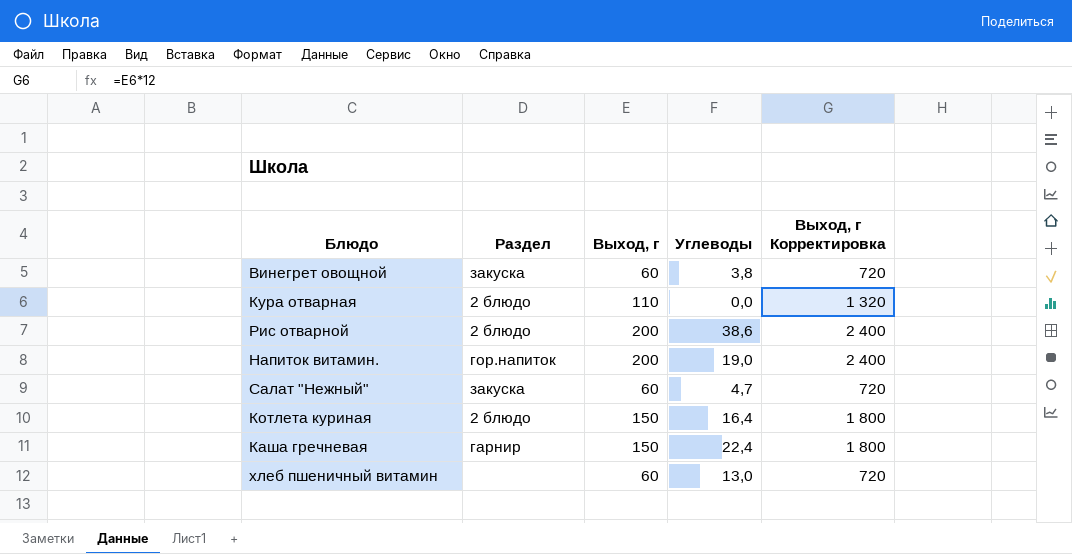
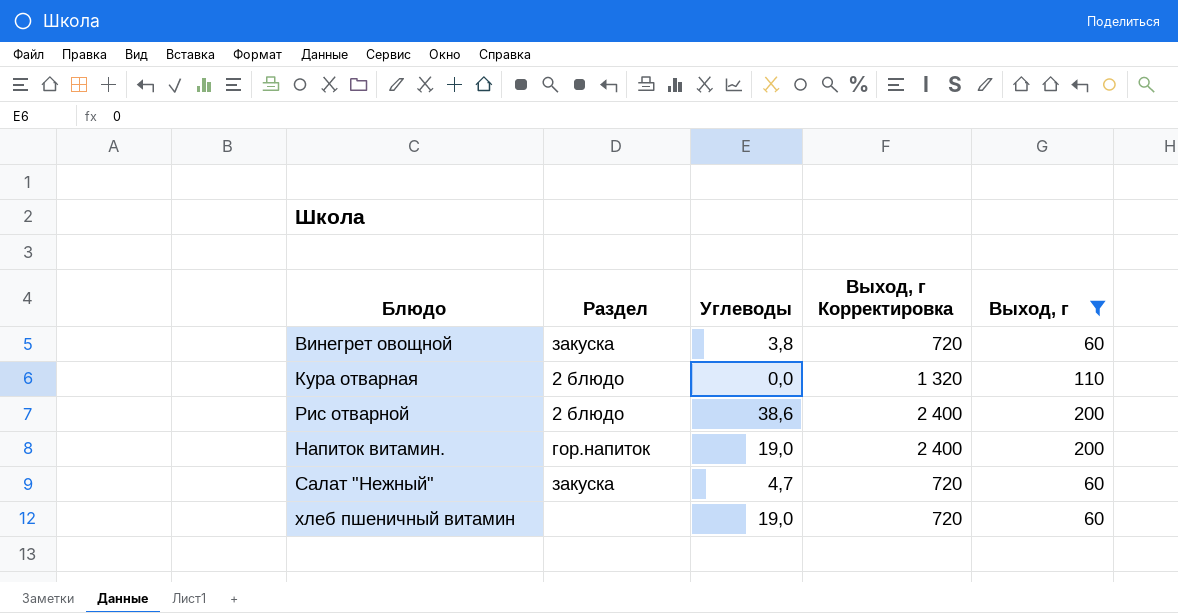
filter: none -> Выход, г != 150
column Выход, г | position: 3 -> 5
хлеб пшеничный витамин | Углеводы: 13,0 -> 19,0

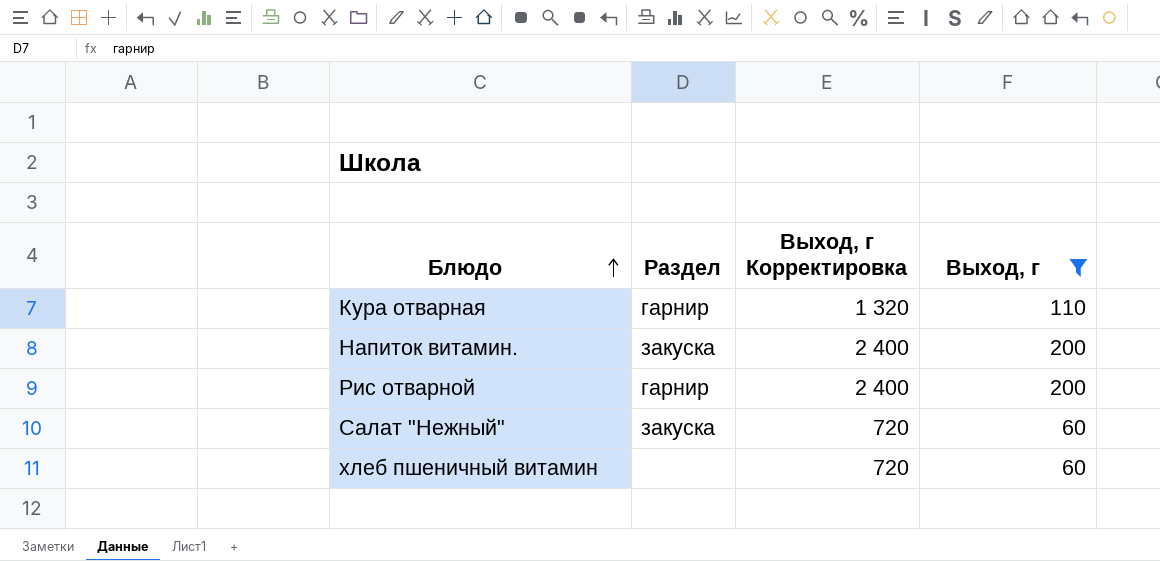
row order: none -> Блюдо ascending
column Углеводы | position: 3 -> none
row Винегрет овощной: закуска | 3,8 | 720 | 60 -> none
Кура отварная | Раздел: 2 блюдо -> гарнир
Напиток витамин. | Раздел: гор.напиток -> закуска
Рис отварной | Раздел: 2 блюдо -> гарнир

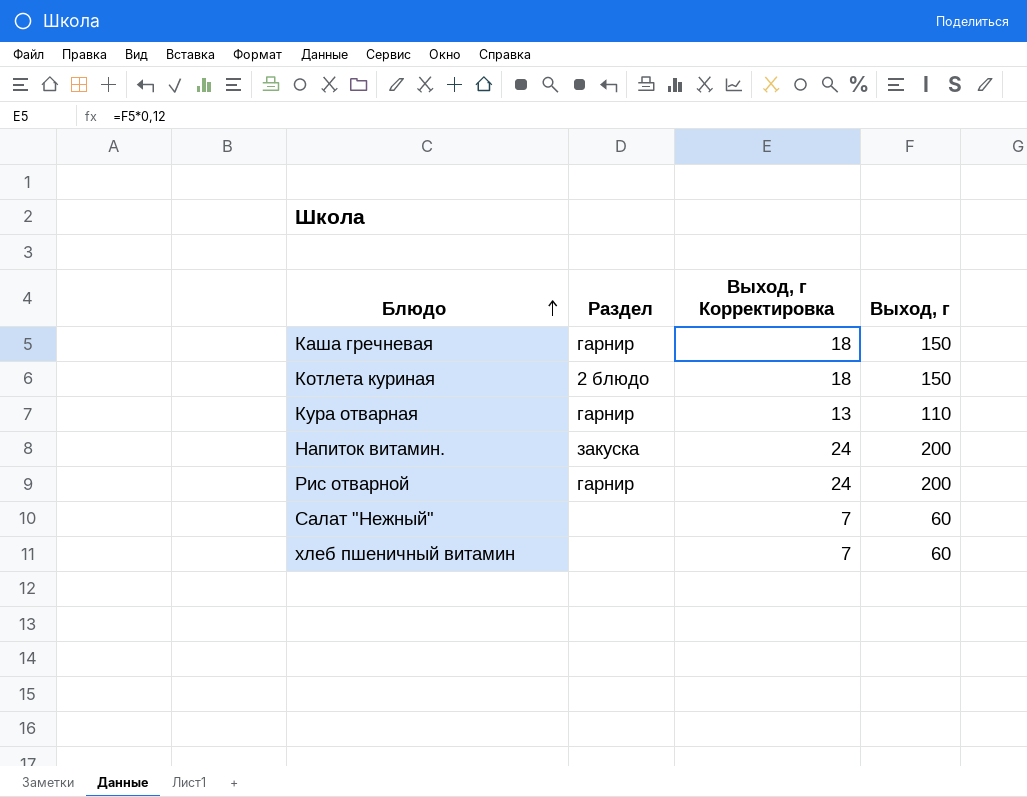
filter: Выход, г != 150 -> none
column Выход, г Корректировка | formula: [Выход, г] * 12 -> [Выход, г] * 0,12
Салат "Нежный" | Раздел: закуска -> none

